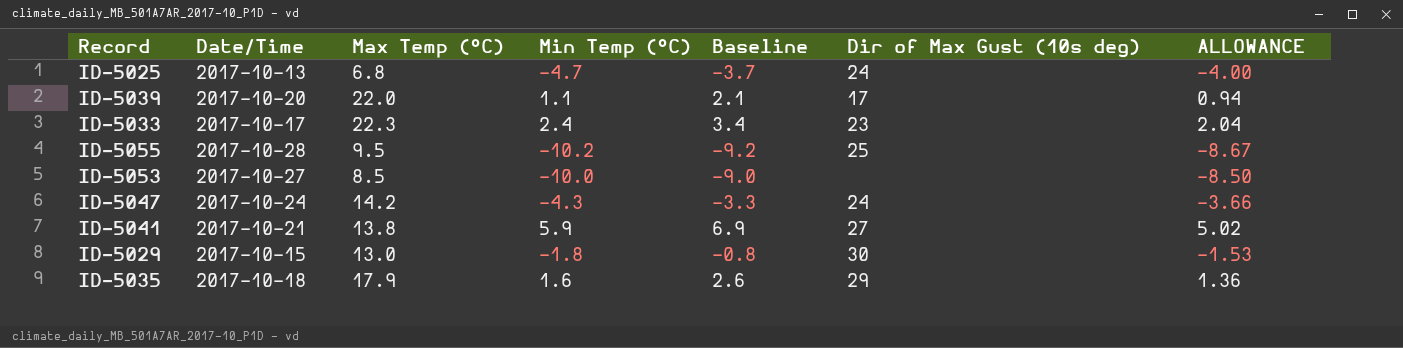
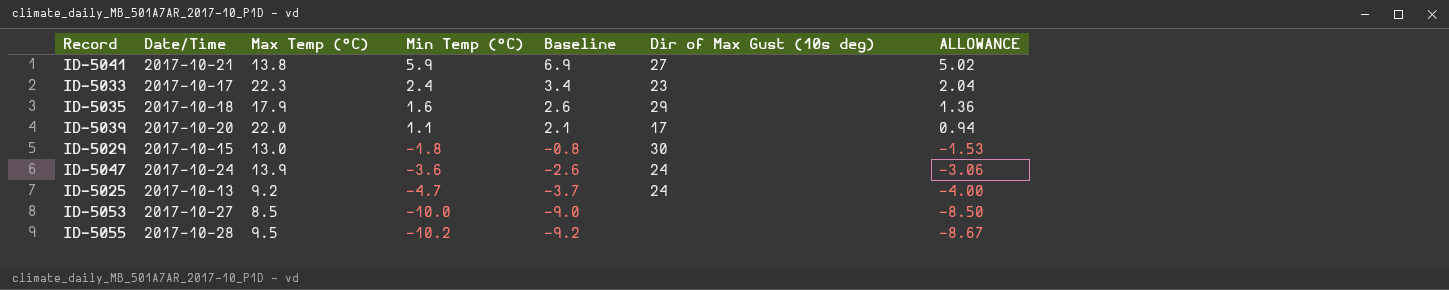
row order: none -> Min Temp (°C) descending
ID-5047 | Max Temp (°C): 14.2 -> 13.9
ID-5047 | Min Temp (°C): -4.3 -> -3.6
ID-5047 | Baseline: -3.3 -> -2.6
ID-5047 | ALLOWANCE: -3.66 -> -3.06
ID-5025 | Max Temp (°C): 6.8 -> 9.2
ID-5055 | Dir of Max Gust (10s deg): 25 -> none

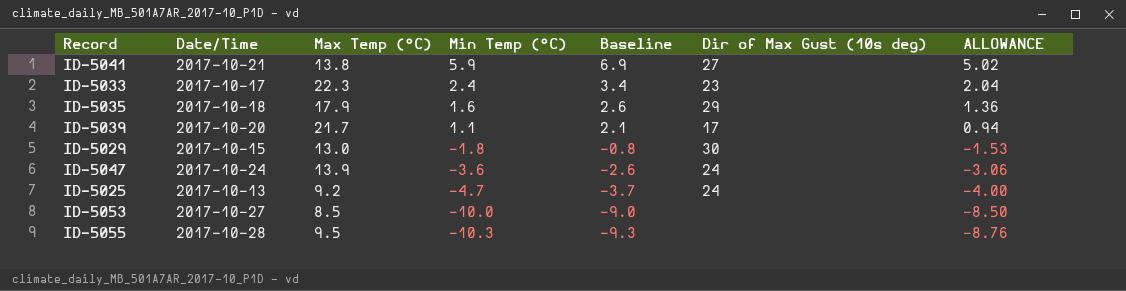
ID-5039 | Max Temp (°C): 22.0 -> 21.7
ID-5055 | Min Temp (°C): -10.2 -> -10.3
ID-5055 | Baseline: -9.2 -> -9.3
ID-5055 | ALLOWANCE: -8.67 -> -8.76

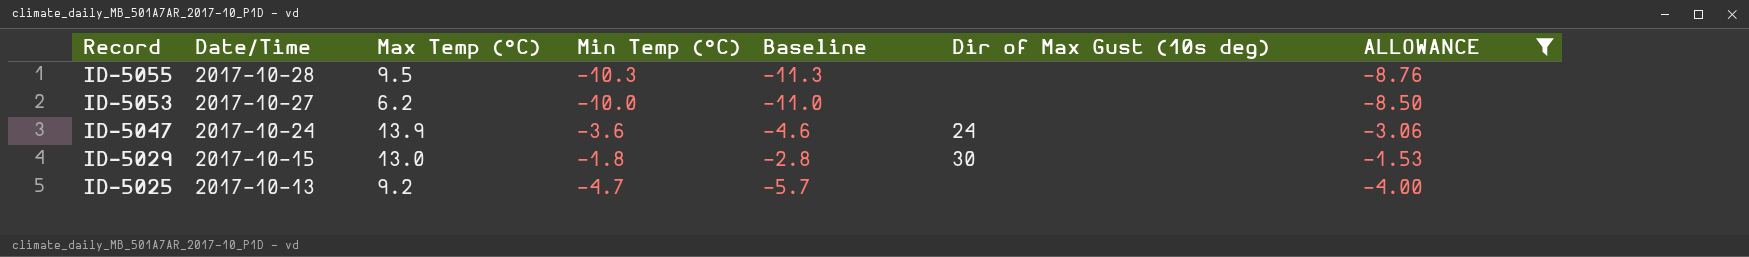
filter: none -> ALLOWANCE <= -1.53
row order: Min Temp (°C) descending -> Record descending
column Baseline | formula: [Min Temp (°C)] + 1 -> [Min Temp (°C)] - 1
ID-5053 | Max Temp (°C): 8.5 -> 6.2
ID-5025 | Dir of Max Gust (10s deg): 24 -> none

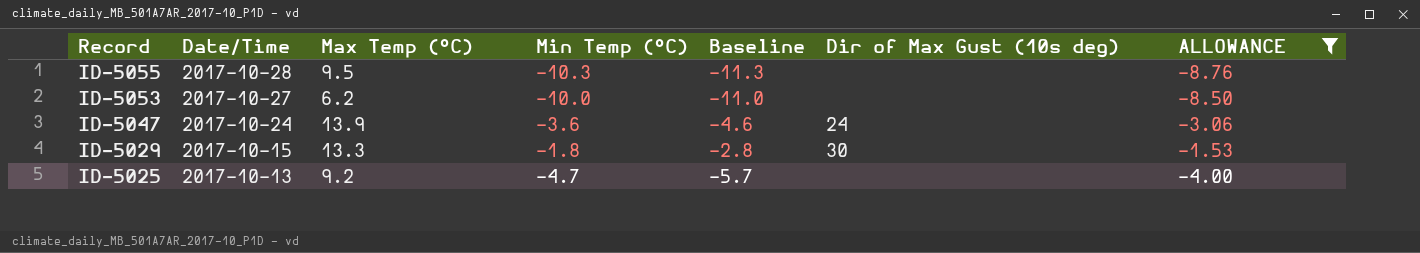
ID-5029 | Max Temp (°C): 13.0 -> 13.3

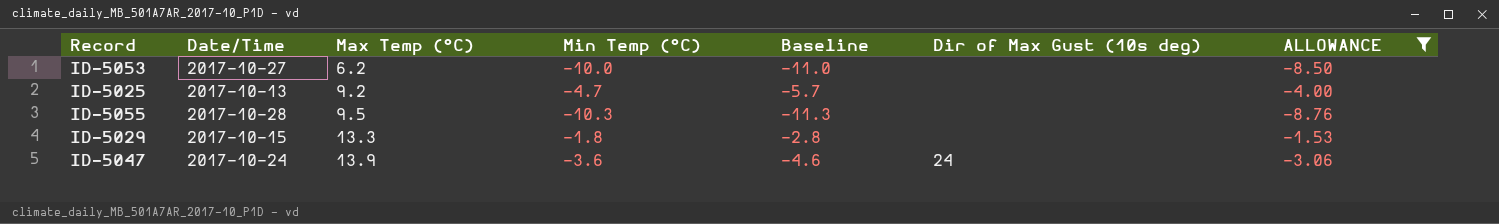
row order: Record descending -> Max Temp (°C) ascending
ID-5029 | Dir of Max Gust (10s deg): 30 -> none

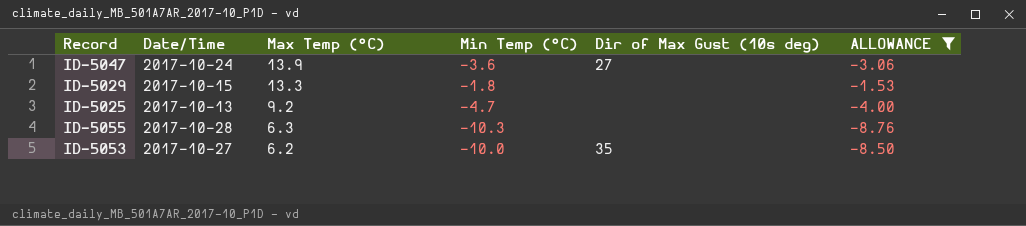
row order: Max Temp (°C) ascending -> Max Temp (°C) descending
column Baseline | formula: [Min Temp (°C)] - 1 -> none
ID-5047 | Dir of Max Gust (10s deg): 24 -> 27
ID-5055 | Max Temp (°C): 9.5 -> 6.3
ID-5053 | Dir of Max Gust (10s deg): none -> 35

